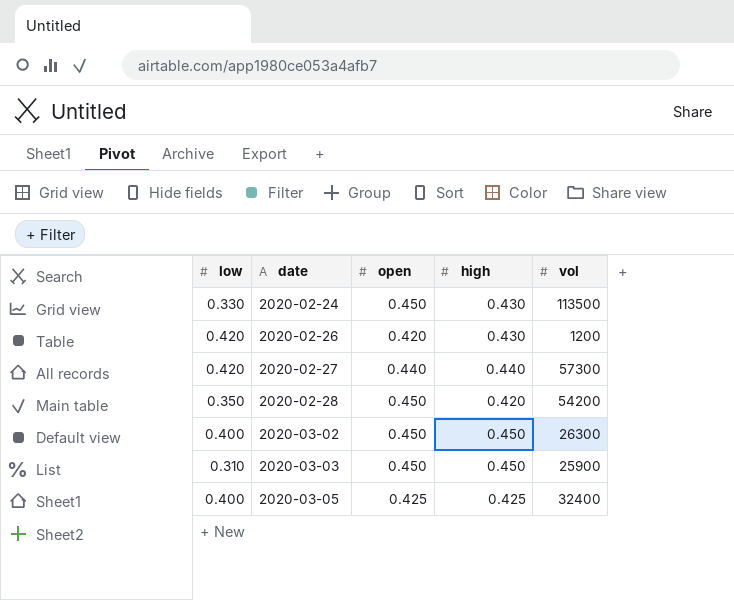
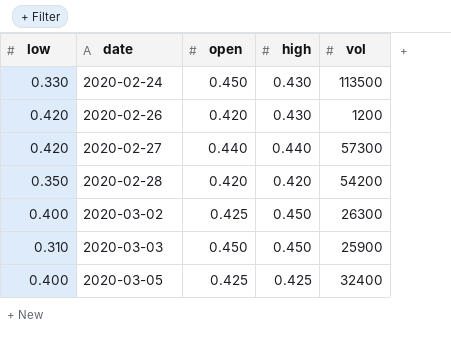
2020-02-28 | open: 0.450 -> 0.420
2020-03-02 | open: 0.450 -> 0.425

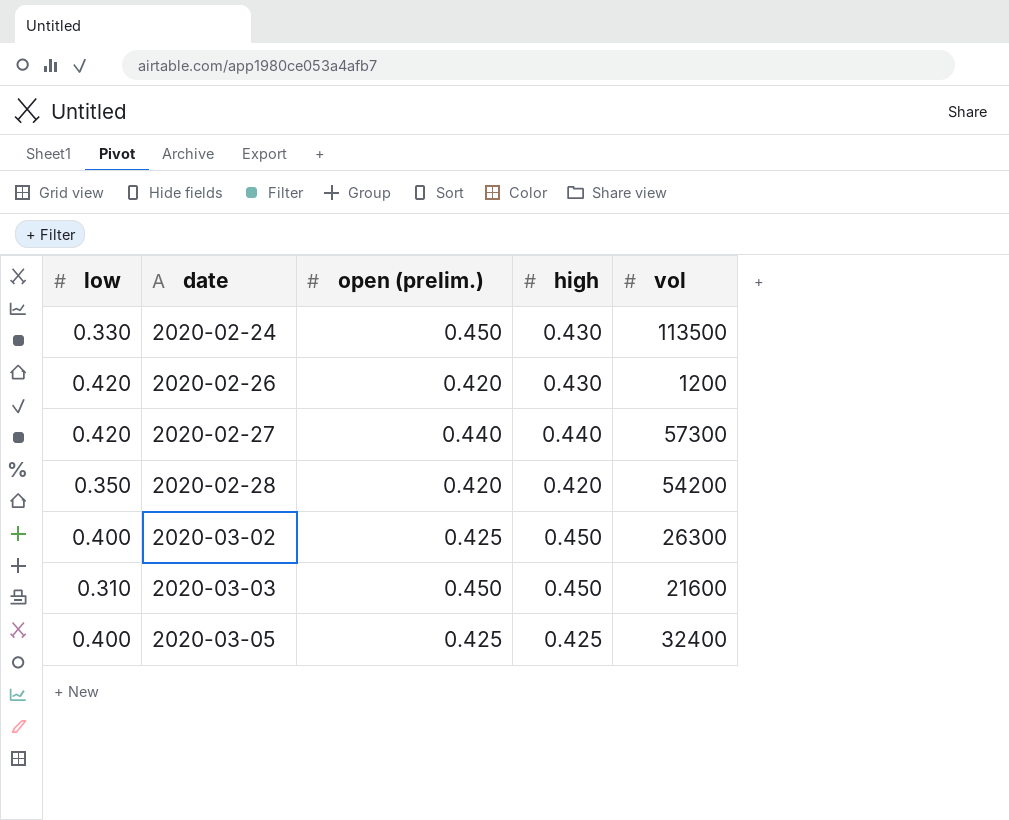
column name: open -> open (prelim.)
2020-03-03 | vol: 25900 -> 21600

